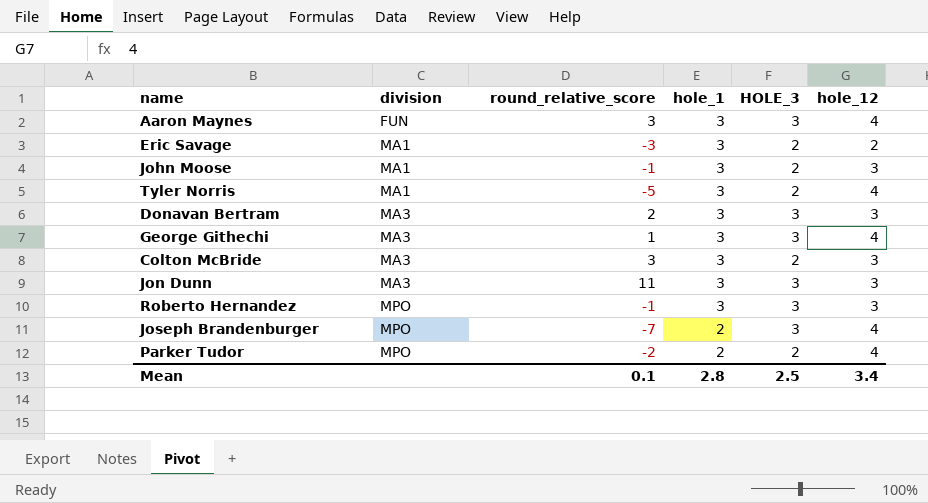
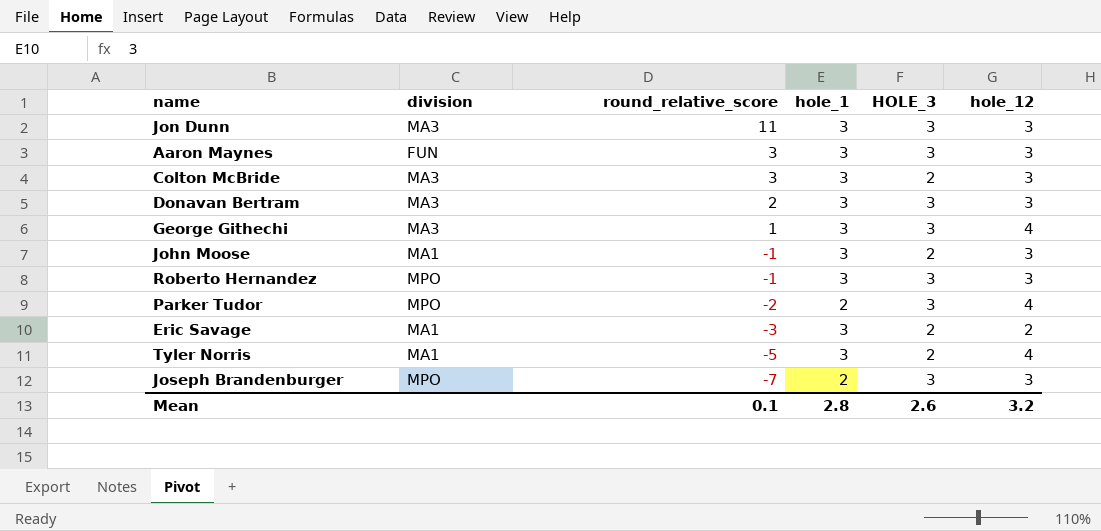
row order: division ascending -> round_relative_score descending
Aaron Maynes | hole_12: 4 -> 3
Parker Tudor | HOLE_3: 2 -> 3
Joseph Brandenburger | hole_12: 4 -> 3
Mean | HOLE_3: 2.5 -> 2.6
Mean | hole_12: 3.4 -> 3.2

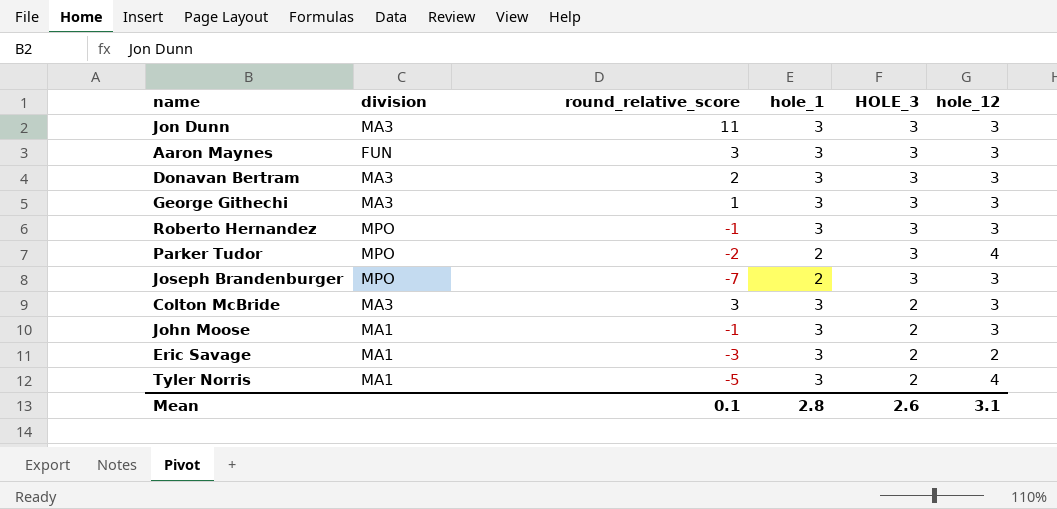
row order: round_relative_score descending -> HOLE_3 descending
George Githechi | hole_12: 4 -> 3
Mean | hole_12: 3.2 -> 3.1

